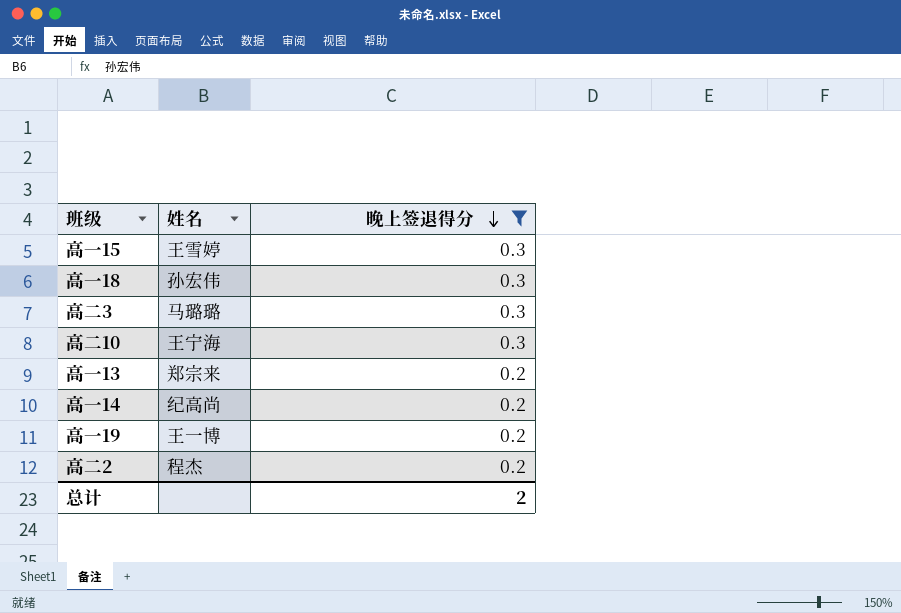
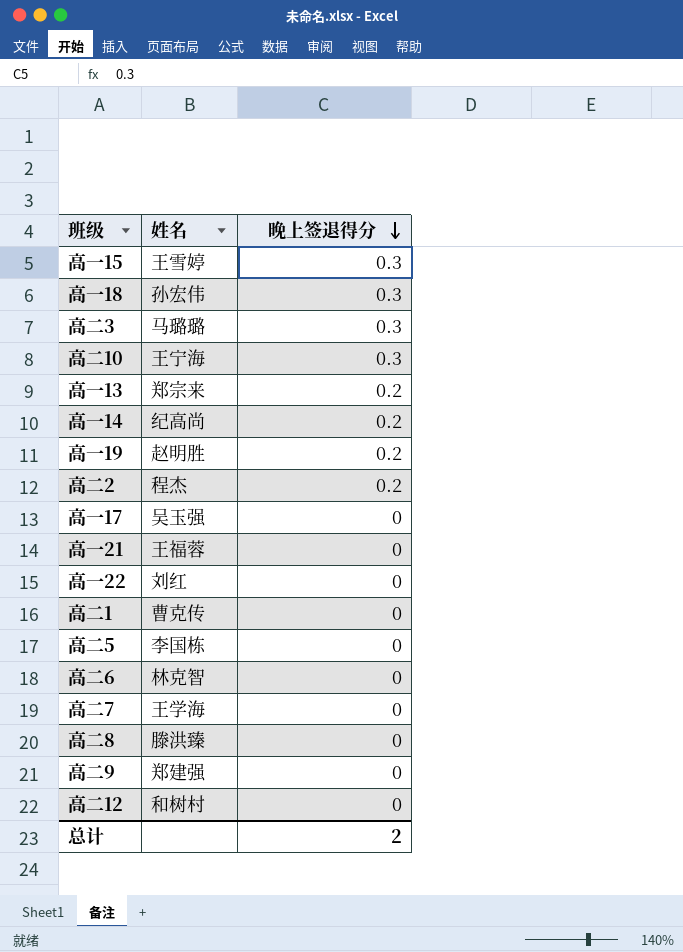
filter: 晚上签退得分 != 0 -> none
高一19 | 姓名: 王一博 -> 赵明胜

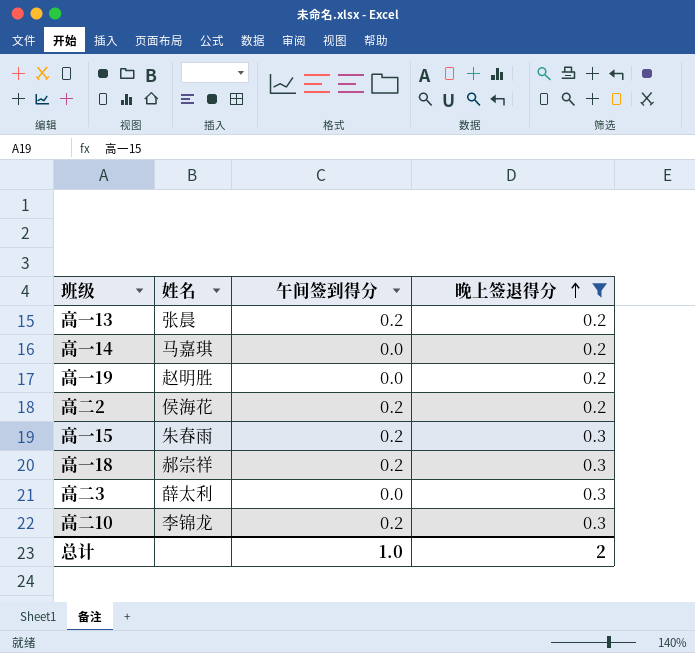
filter: none -> 晚上签退得分 != 0
row order: 晚上签退得分 descending -> 晚上签退得分 ascending
column 午间签到得分 | position: none -> 3
高一13 | 姓名: 郑宗来 -> 张晨
高一14 | 姓名: 纪高尚 -> 马嘉琪
高二2 | 姓名: 程杰 -> 侯海花
高一15 | 姓名: 王雪婷 -> 朱春雨
高一18 | 姓名: 孙宏伟 -> 郝宗祥
高二3 | 姓名: 马璐璐 -> 薛太利
高二10 | 姓名: 王宁海 -> 李锦龙

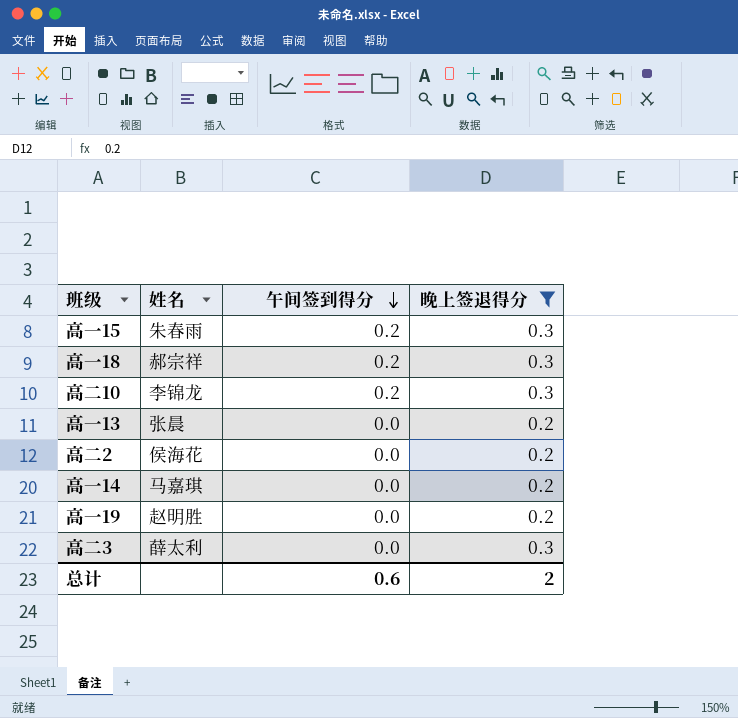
row order: 晚上签退得分 ascending -> 午间签到得分 descending
高一13 | 午间签到得分: 0.2 -> 0.0
高二2 | 午间签到得分: 0.2 -> 0.0
总计 | 午间签到得分: 1.0 -> 0.6

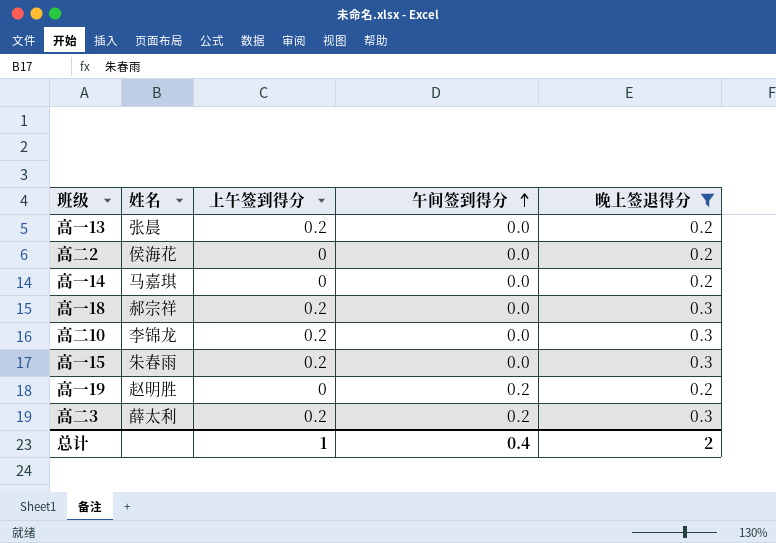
row order: 午间签到得分 descending -> 午间签到得分 ascending
column 上午签到得分 | position: none -> 3
高一18 | 午间签到得分: 0.2 -> 0.0
高二10 | 午间签到得分: 0.2 -> 0.0
高一15 | 午间签到得分: 0.2 -> 0.0
高一19 | 午间签到得分: 0.0 -> 0.2
高二3 | 午间签到得分: 0.0 -> 0.2
总计 | 午间签到得分: 0.6 -> 0.4

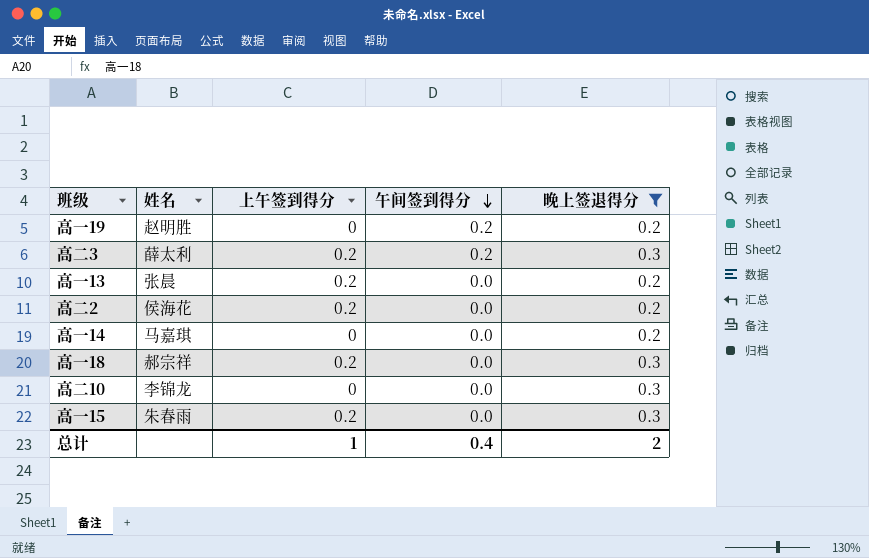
row order: 午间签到得分 ascending -> 午间签到得分 descending
高二2 | 上午签到得分: 0 -> 0.2
高二10 | 上午签到得分: 0.2 -> 0

